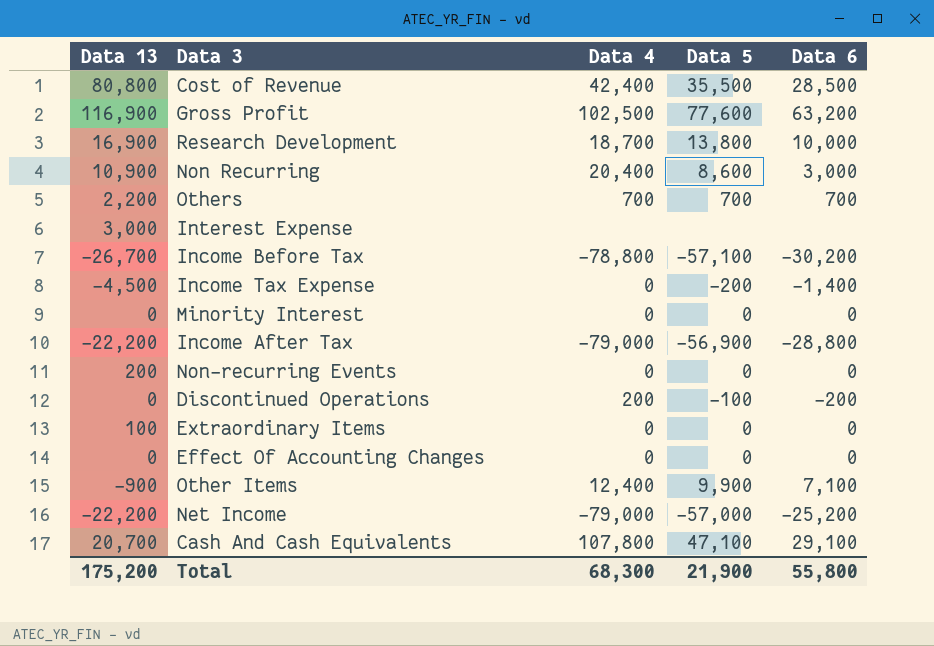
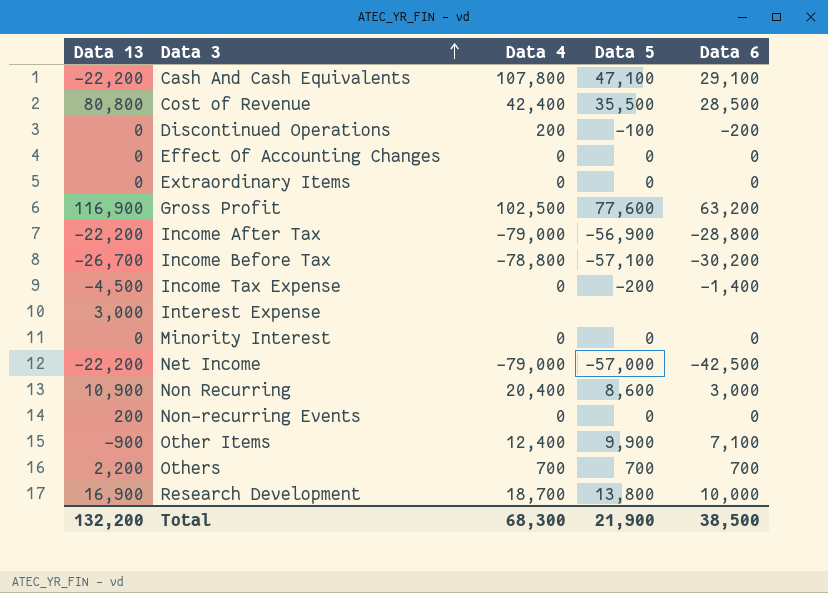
row order: none -> Data 3 ascending
Cash And Cash Equivalents | Data 13: 20,700 -> -22,200
Extraordinary Items | Data 13: 100 -> 0
Net Income | Data 6: -25,200 -> -42,500
Total | Data 13: 175,200 -> 132,200
Total | Data 6: 55,800 -> 38,500

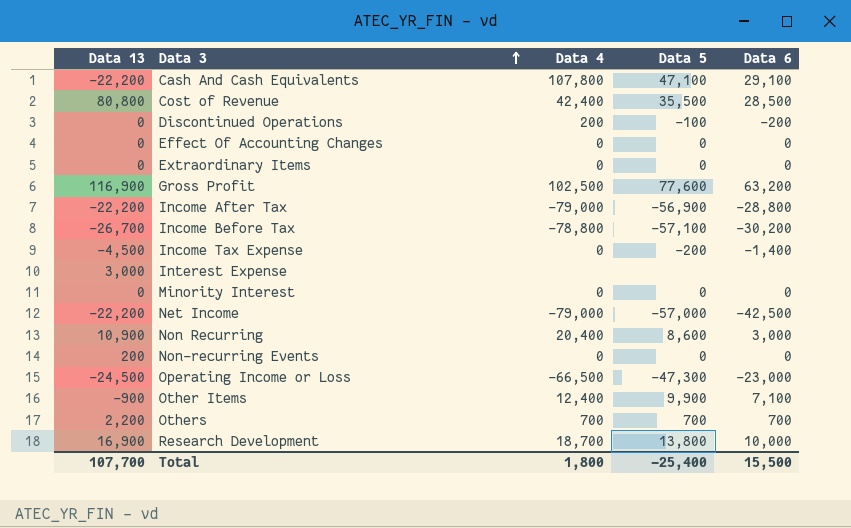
row Operating Income or Loss: none -> -24,500 | -66,500 | -47,300 | -23,000
Total | Data 13: 132,200 -> 107,700
Total | Data 4: 68,300 -> 1,800
Total | Data 5: 21,900 -> -25,400
Total | Data 6: 38,500 -> 15,500

